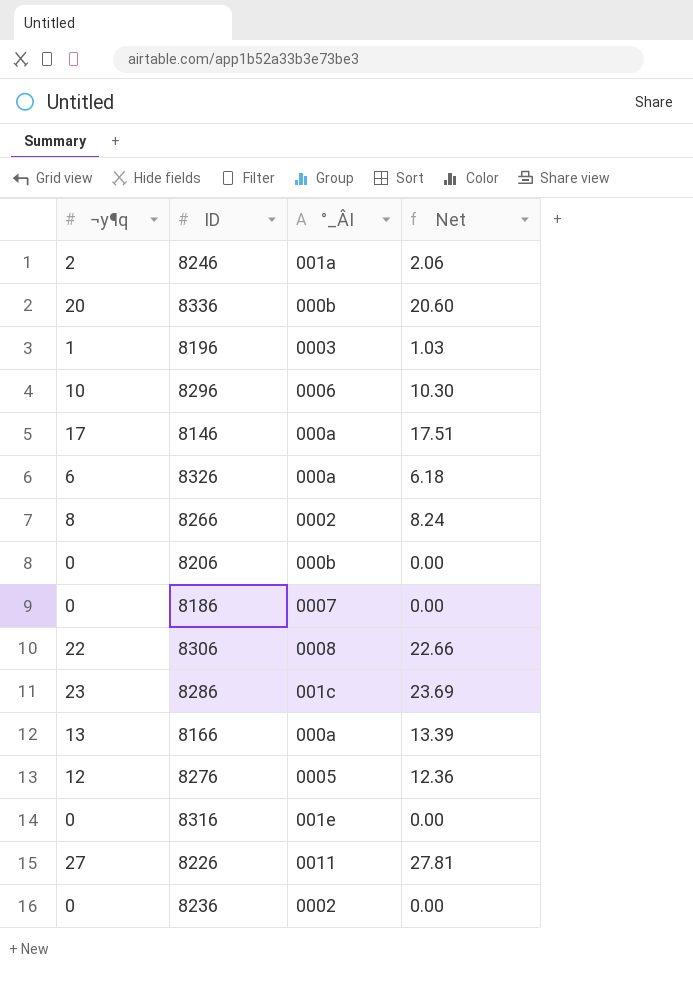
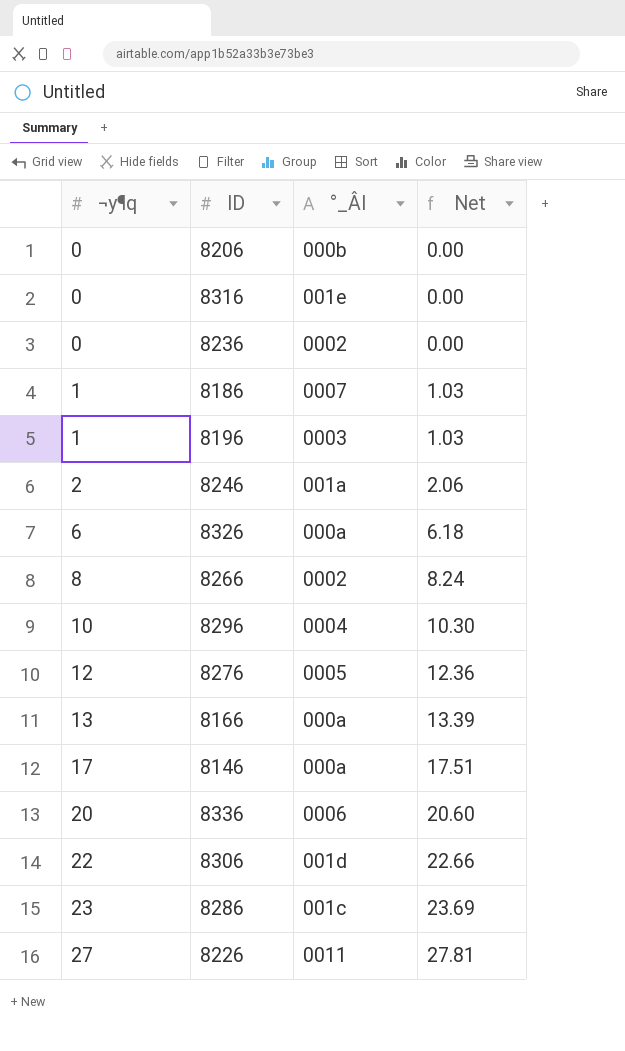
row order: none -> ¬y¶q ascending
8186 | ¬y¶q: 0 -> 1
8186 | Net: 0.00 -> 1.03
8296 | °_ÂI: 0006 -> 0004
8336 | °_ÂI: 000b -> 0006
8306 | °_ÂI: 0008 -> 001d

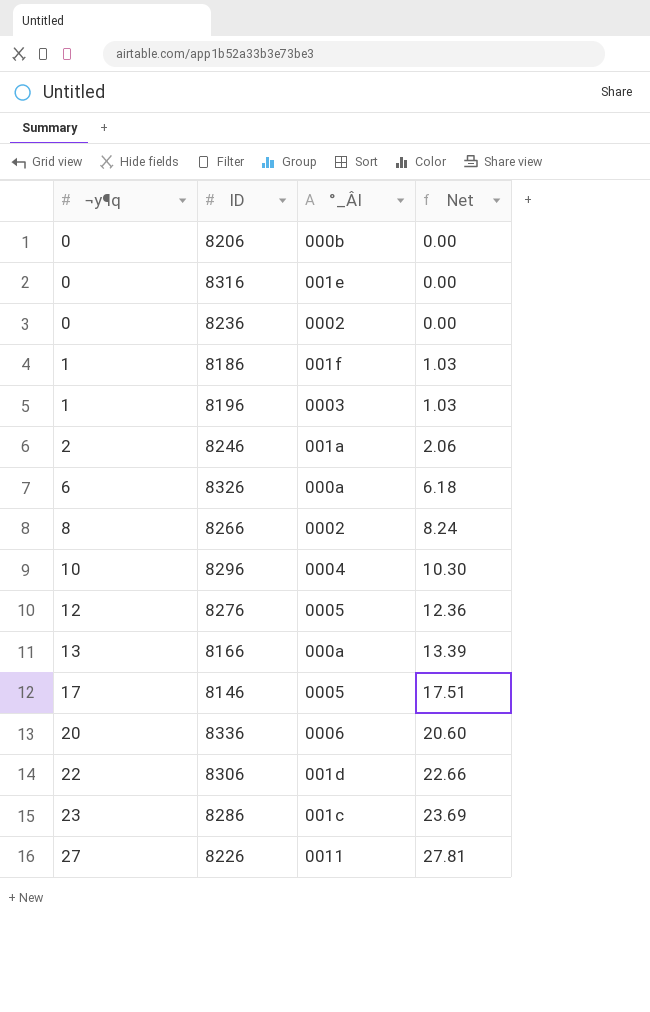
8186 | °_ÂI: 0007 -> 001f
8146 | °_ÂI: 000a -> 0005

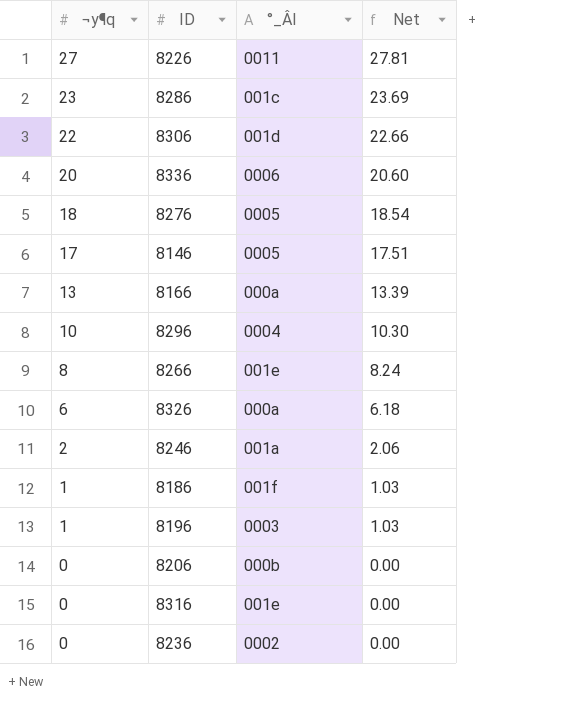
row order: ¬y¶q ascending -> ¬y¶q descending
8276 | ¬y¶q: 12 -> 18
8276 | Net: 12.36 -> 18.54
8266 | °_ÂI: 0002 -> 001e

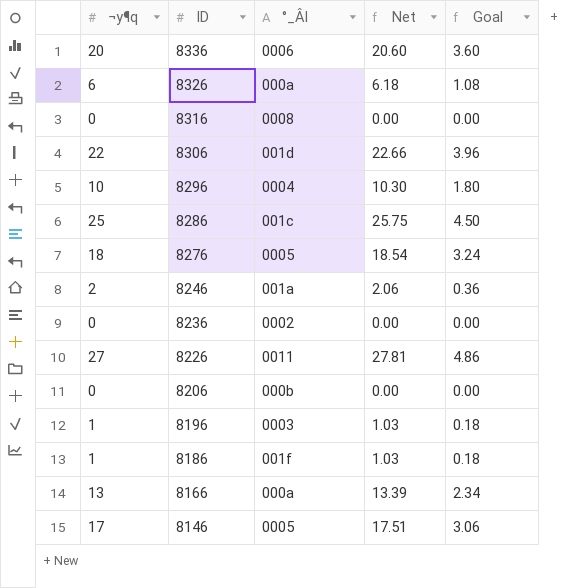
row order: ¬y¶q descending -> ID descending
column Goal | formula: none -> [¬y¶q] * 0.18
row 8266: 8 | 001e | 8.24 -> none
8316 | °_ÂI: 001e -> 0008
8286 | ¬y¶q: 23 -> 25
8286 | Net: 23.69 -> 25.75

